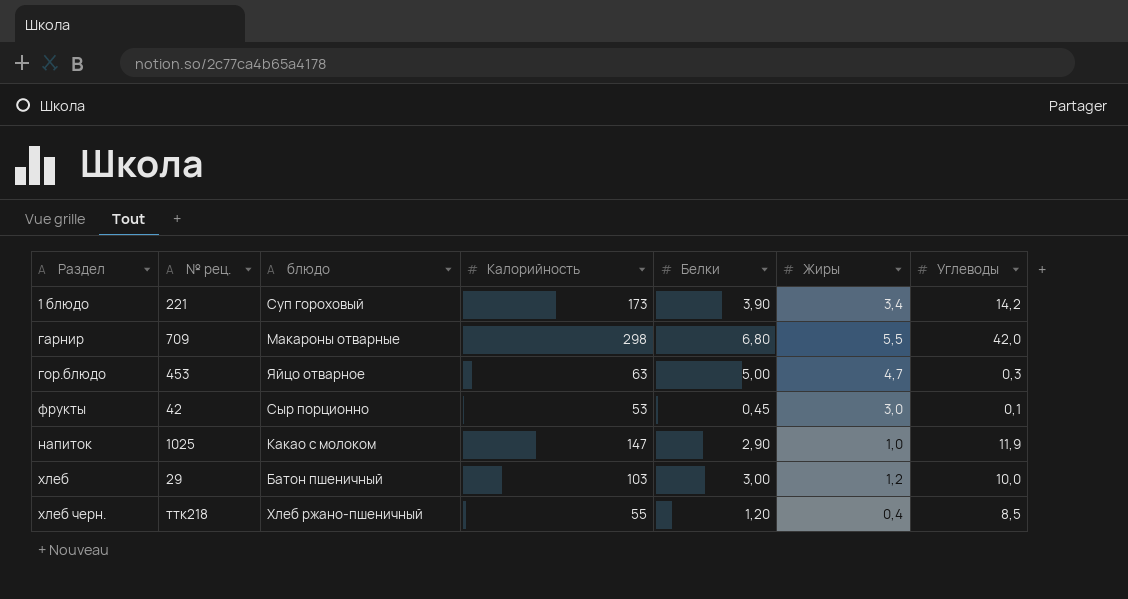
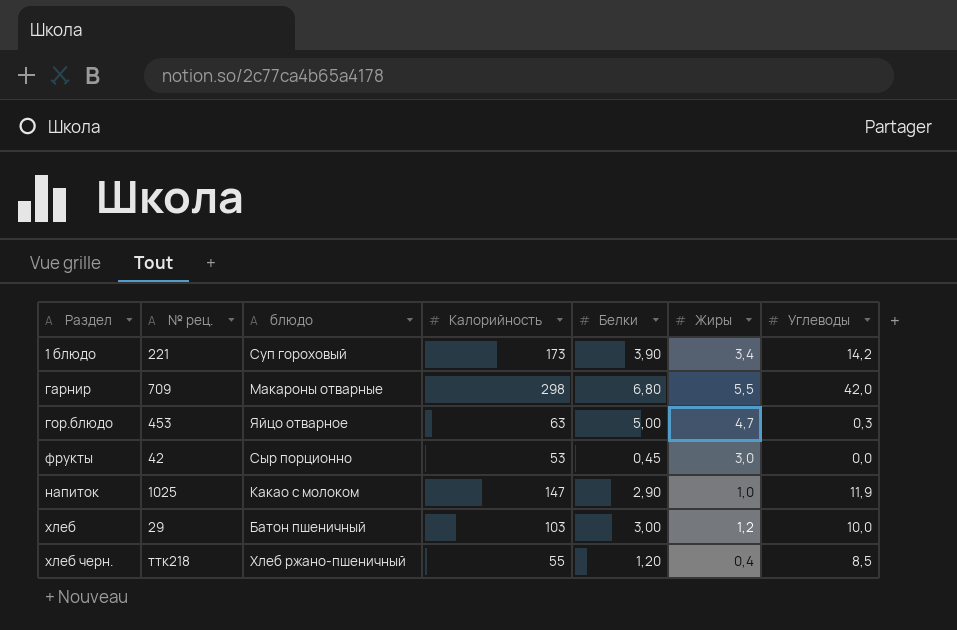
фрукты | Углеводы: 0,1 -> 0,0

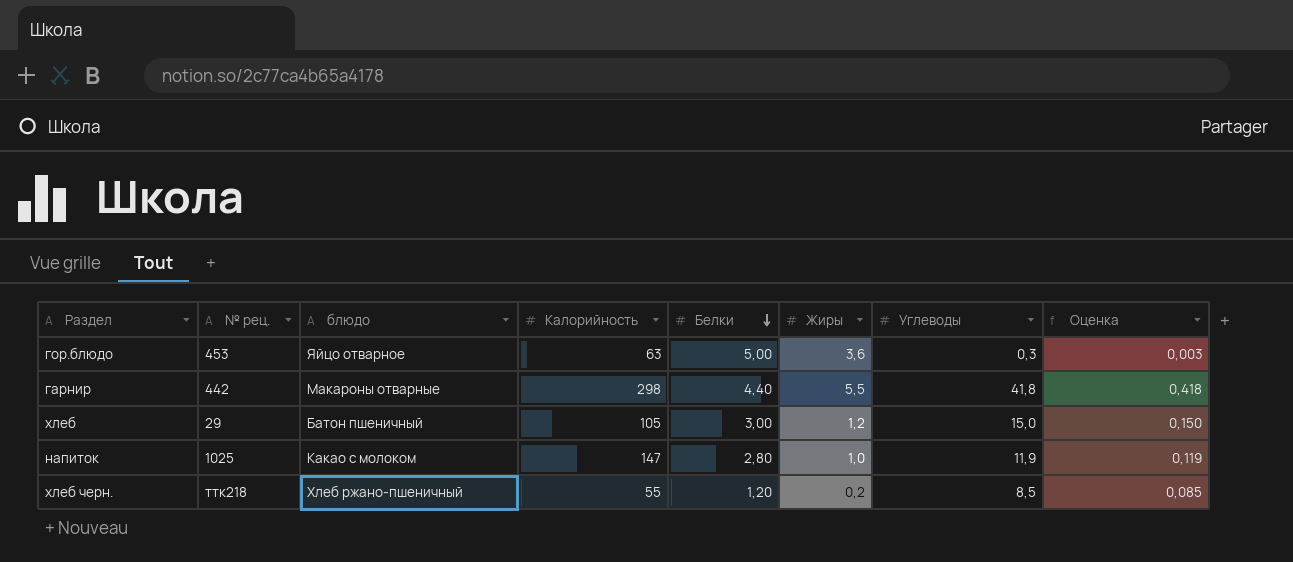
row order: none -> Белки descending
column Оценка | formula: none -> [Углеводы] * 0,01
row 1 блюдо: 221 | Суп гороховый | 173 | 3,90 | 3,4 | 14,2 -> none
row фрукты: 42 | Сыр порционно | 53 | 0,45 | 3,0 | 0,0 -> none
гор.блюдо | Жиры: 4,7 -> 3,6
гарнир | № рец.: 709 -> 442
гарнир | Белки: 6,80 -> 4,40
гарнир | Углеводы: 42,0 -> 41,8
хлеб | Калорийность: 103 -> 105
хлеб | Углеводы: 10,0 -> 15,0
напиток | Белки: 2,90 -> 2,80
хлеб черн. | Жиры: 0,4 -> 0,2

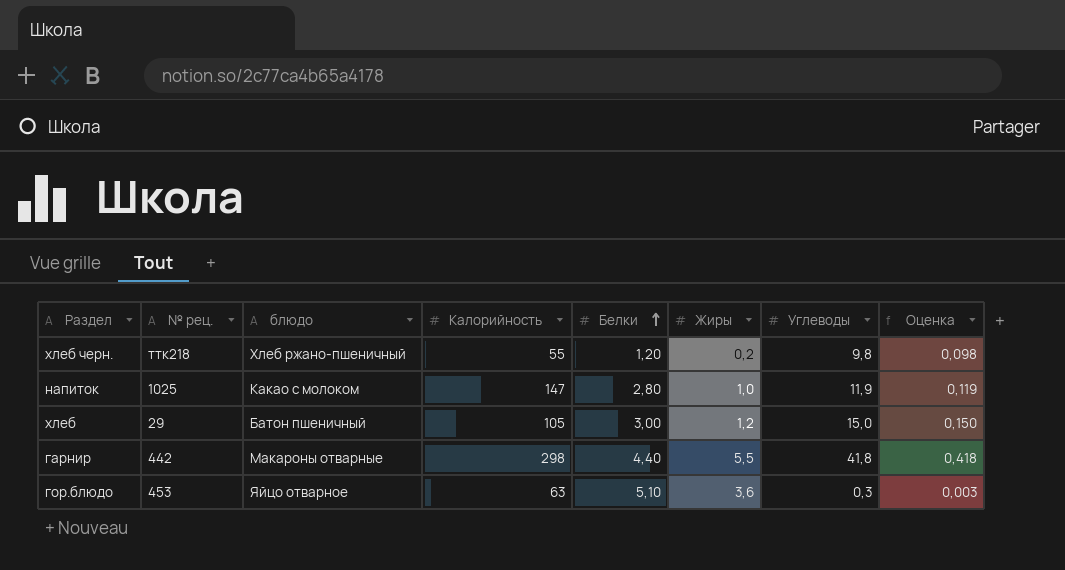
row order: Белки descending -> Белки ascending
хлеб черн. | Углеводы: 8,5 -> 9,8
хлеб черн. | Оценка: 0,085 -> 0,098
гор.блюдо | Белки: 5,00 -> 5,10

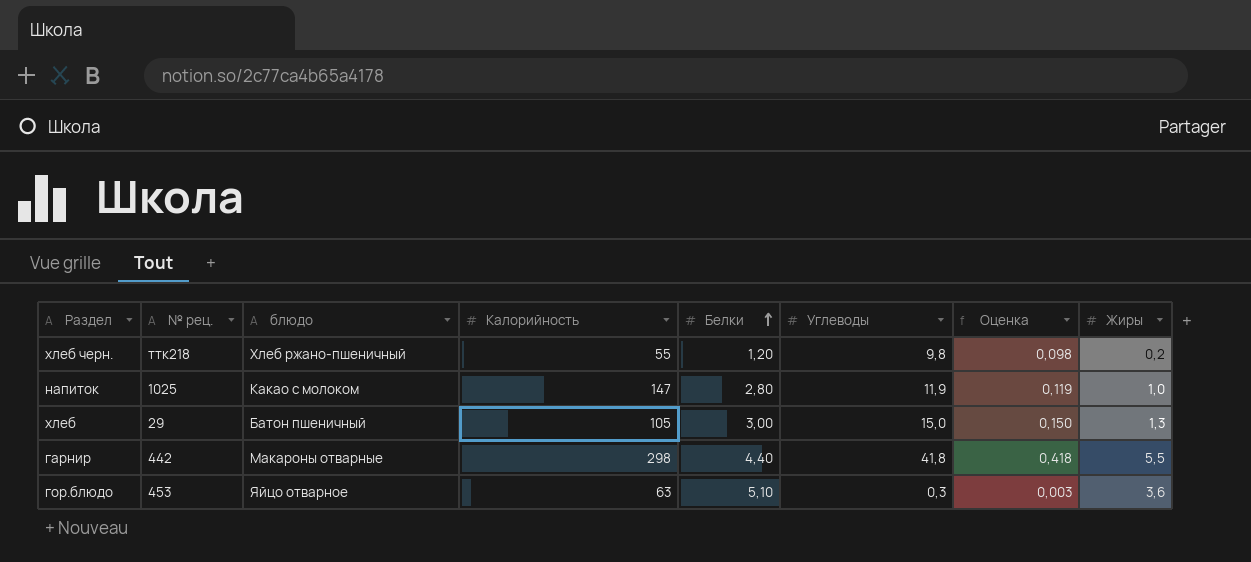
column Жиры | position: 6 -> 8
хлеб | Жиры: 1,2 -> 1,3

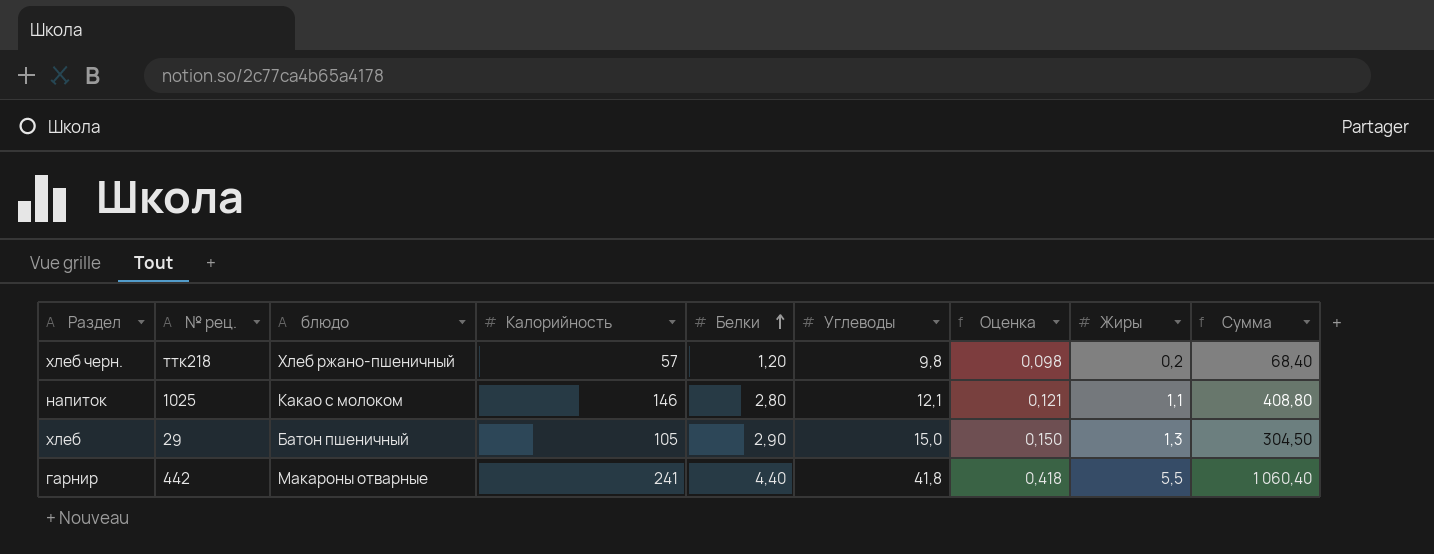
column Сумма | formula: none -> [Калорийность] * [Белки]
row гор.блюдо: 453 | Яйцо отварное | 63 | 5,10 | 0,3 | 0,003 | 3,6 -> none
хлеб черн. | Калорийность: 55 -> 57
напиток | Калорийность: 147 -> 146
напиток | Углеводы: 11,9 -> 12,1
напиток | Оценка: 0,119 -> 0,121
напиток | Жиры: 1,0 -> 1,1
хлеб | Белки: 3,00 -> 2,90
гарнир | Калорийность: 298 -> 241

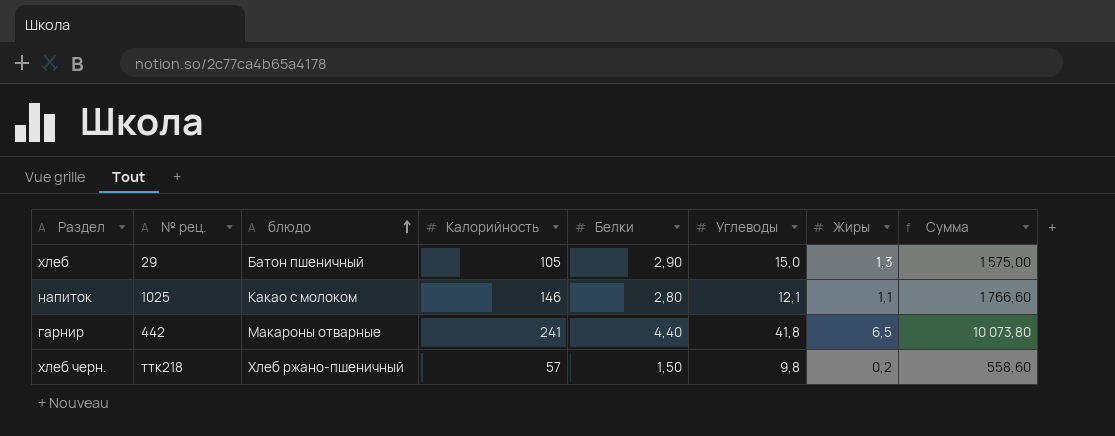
row order: Белки ascending -> блюдо ascending
column Оценка | formula: [Углеводы] * 0,01 -> none
column Сумма | formula: [Калорийность] * [Белки] -> [Калорийность] * [Углеводы]
гарнир | Жиры: 5,5 -> 6,5
хлеб черн. | Белки: 1,20 -> 1,50

